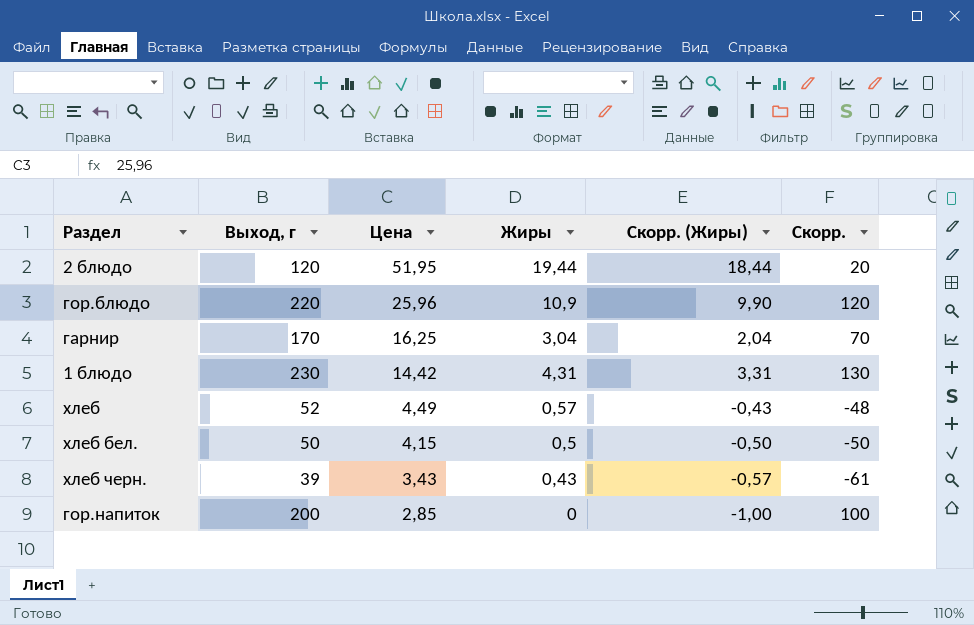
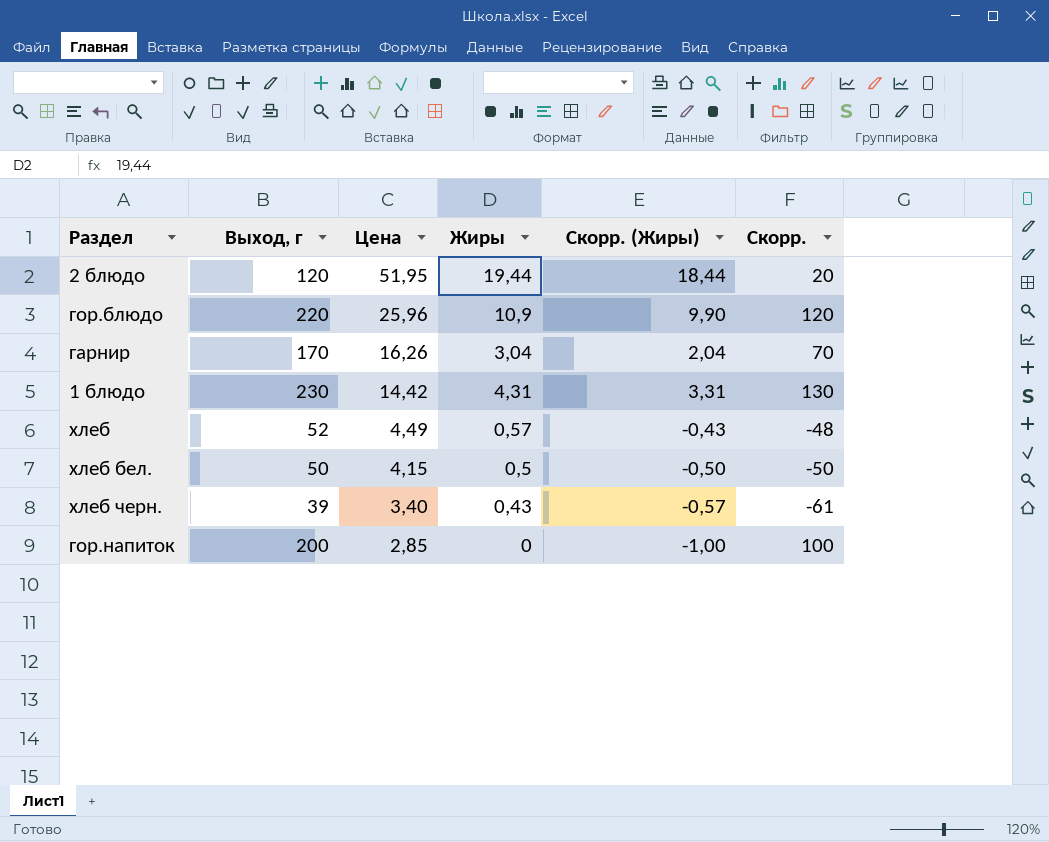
гарнир | Цена: 16,25 -> 16,26
хлеб черн. | Цена: 3,43 -> 3,40

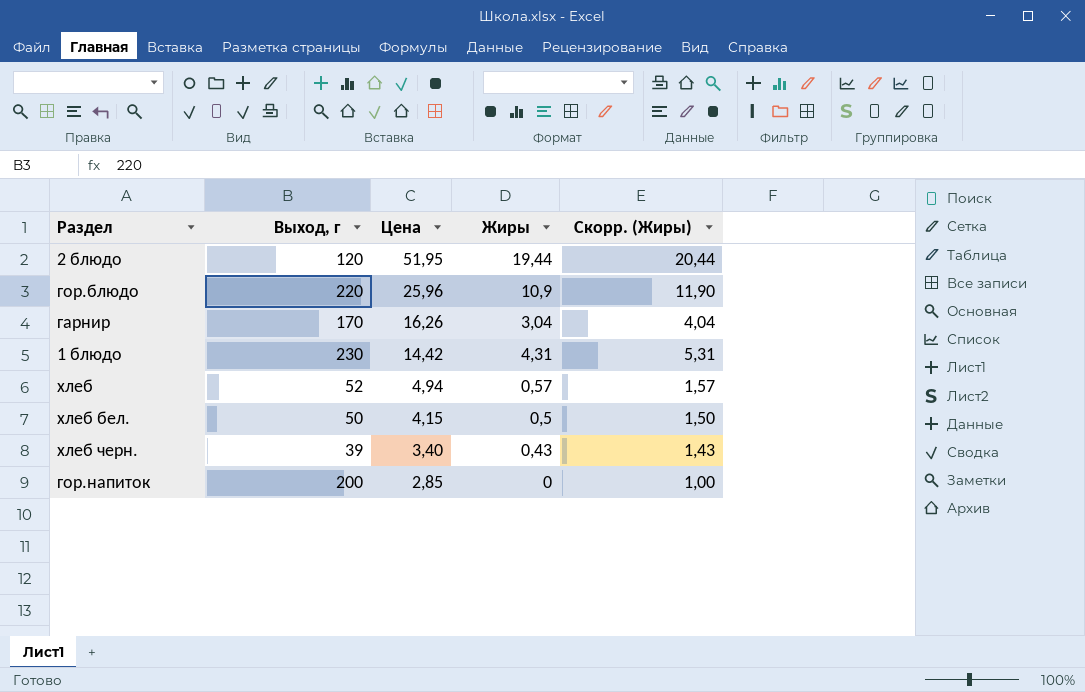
column Скорр. | formula: [Выход, г] - 100 -> none
column Скорр. (Жиры) | formula: [Жиры] - 1 -> [Жиры] + 1
хлеб | Цена: 4,49 -> 4,94

